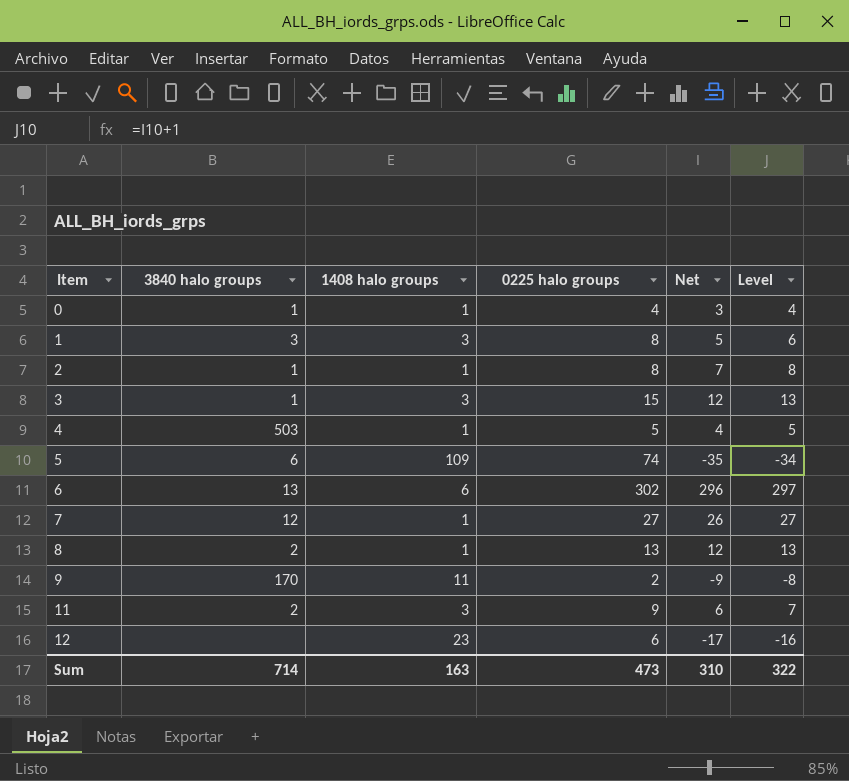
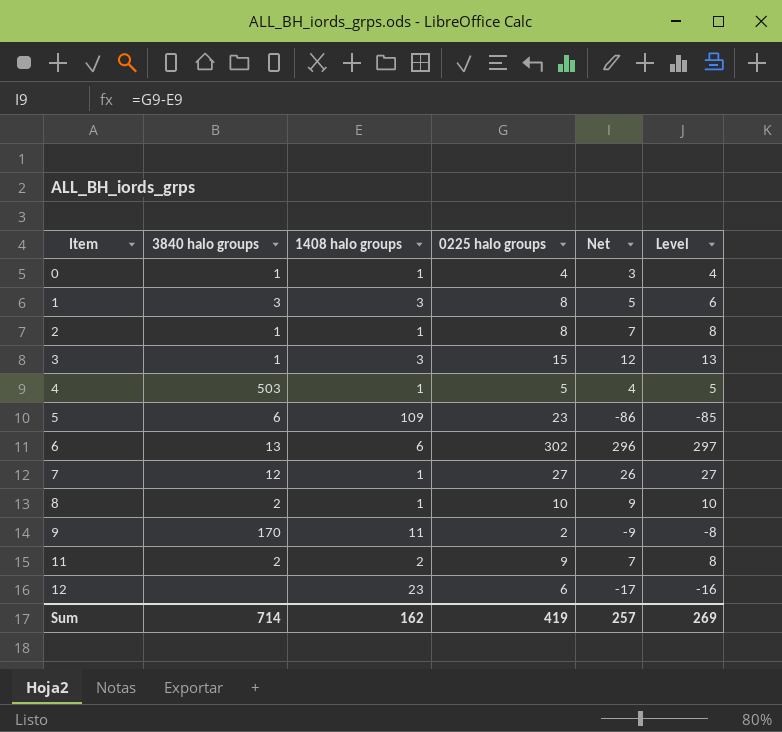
5 | 0225 halo groups: 74 -> 23
5 | Net: -35 -> -86
5 | Level: -34 -> -85
8 | 0225 halo groups: 13 -> 10
8 | Net: 12 -> 9
8 | Level: 13 -> 10
11 | 1408 halo groups: 3 -> 2
11 | Net: 6 -> 7
11 | Level: 7 -> 8
Sum | 1408 halo groups: 163 -> 162
Sum | 0225 halo groups: 473 -> 419
Sum | Net: 310 -> 257
Sum | Level: 322 -> 269

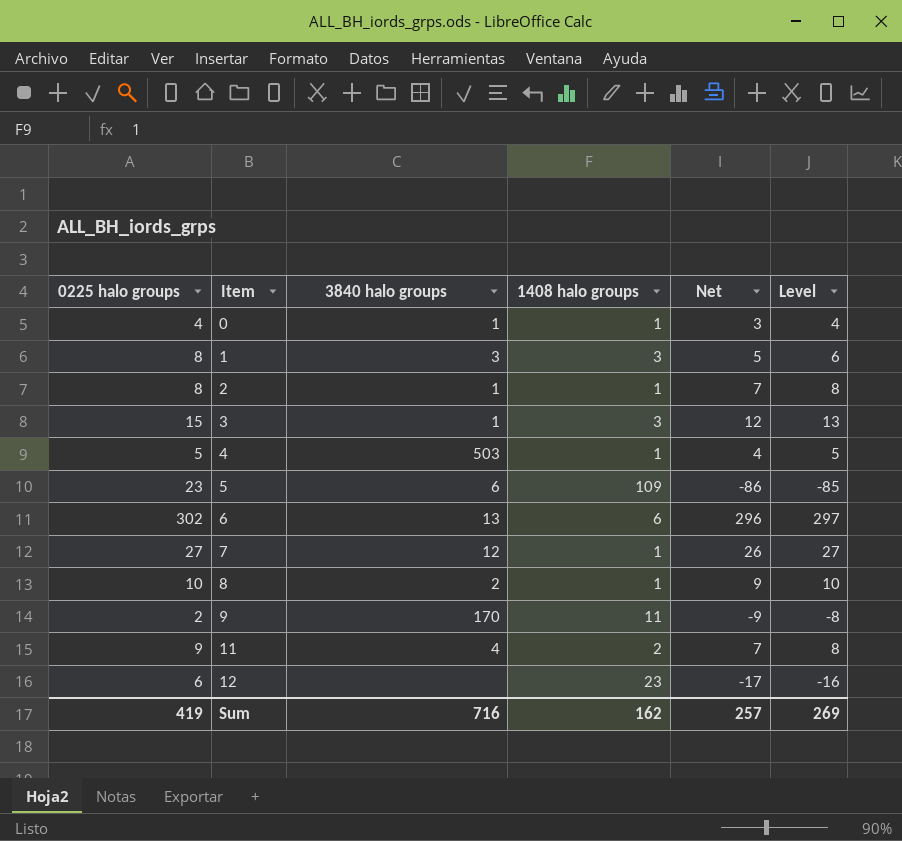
column 0225 halo groups | position: 4 -> 1
11 | 3840 halo groups: 2 -> 4
Sum | 3840 halo groups: 714 -> 716

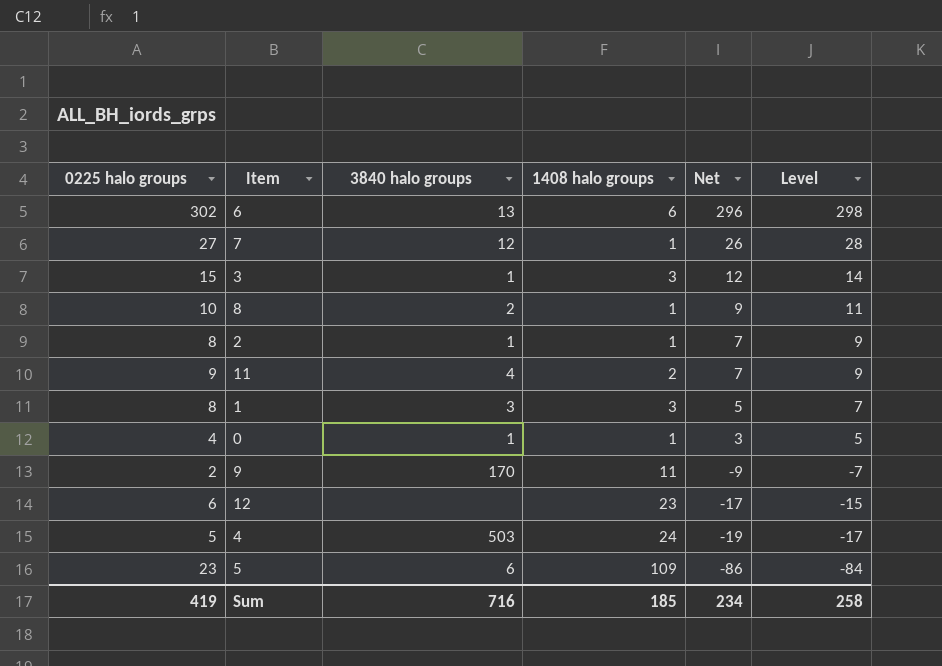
row order: Item ascending -> Net descending
column Level | formula: [Net] + 1 -> [Net] + 2
4 | 1408 halo groups: 1 -> 24
4 | Net: 4 -> -19
Sum | 1408 halo groups: 162 -> 185
Sum | Net: 257 -> 234
Sum | Level: 269 -> 258

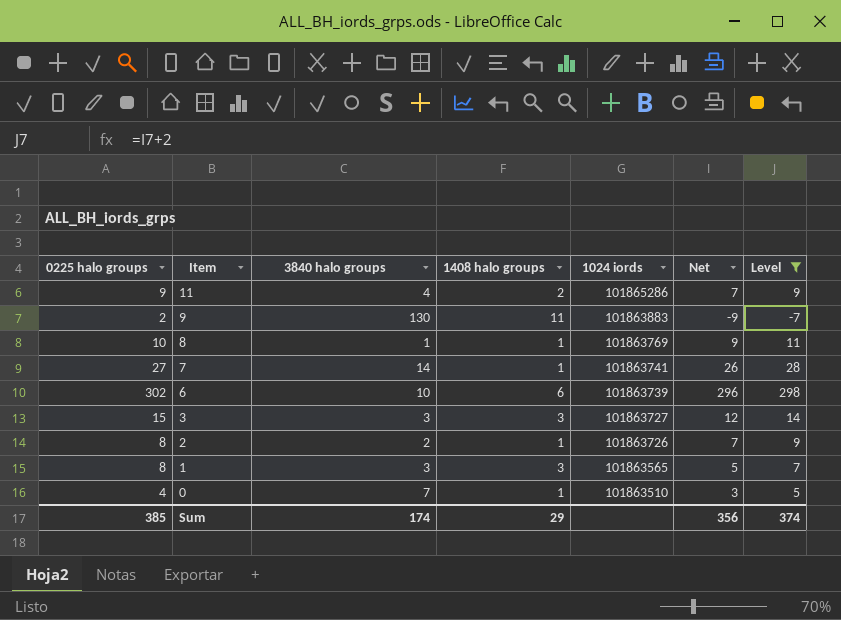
filter: none -> Level >= -7
row order: Net descending -> Item descending
column 1024 iords | position: none -> 5
9 | 3840 halo groups: 170 -> 130
8 | 3840 halo groups: 2 -> 1
7 | 3840 halo groups: 12 -> 14
6 | 3840 halo groups: 13 -> 10
3 | 3840 halo groups: 1 -> 3
2 | 3840 halo groups: 1 -> 2
0 | 3840 halo groups: 1 -> 7
Sum | 0225 halo groups: 419 -> 385
Sum | 3840 halo groups: 716 -> 174
Sum | 1408 halo groups: 185 -> 29
Sum | Net: 234 -> 356
Sum | Level: 258 -> 374

